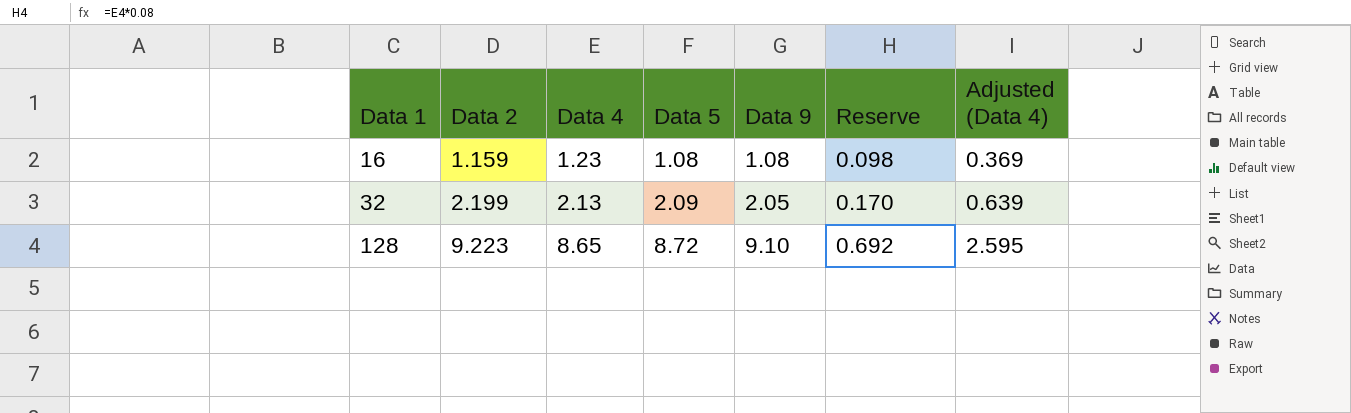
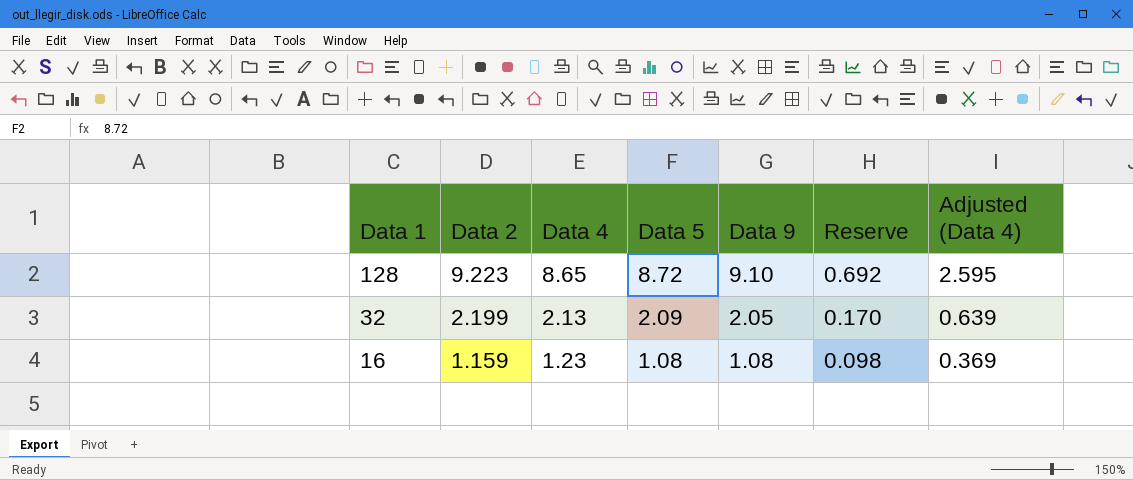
row order: Data 1 ascending -> Data 1 descending

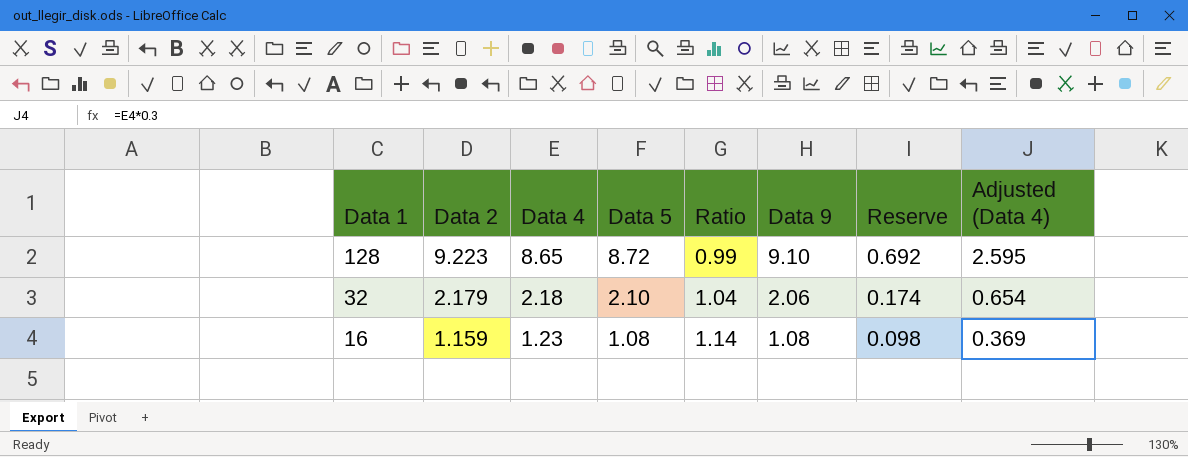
column Ratio | formula: none -> [Data 4] / [Data 5]
32 | Data 2: 2.199 -> 2.179
32 | Data 4: 2.13 -> 2.18
32 | Data 5: 2.09 -> 2.10
32 | Data 9: 2.05 -> 2.06
32 | Reserve: 0.170 -> 0.174
32 | Adjusted (Data 4): 0.639 -> 0.654

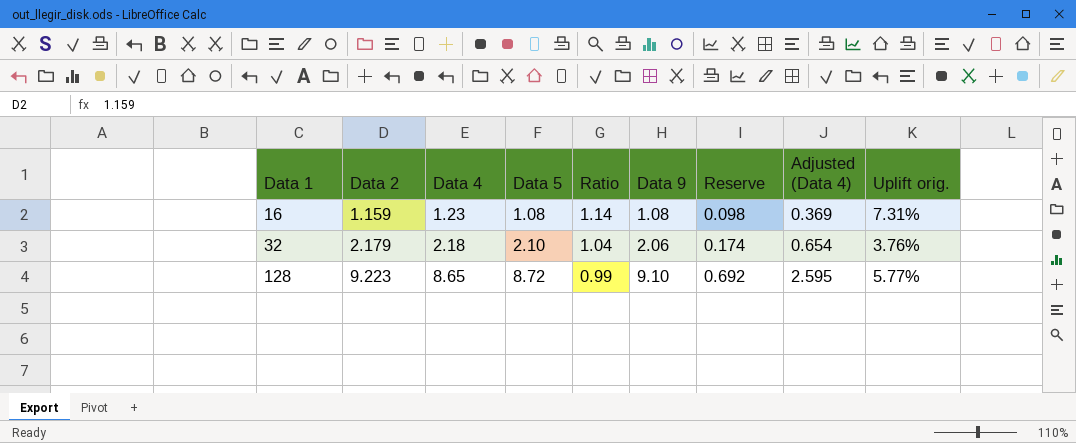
row order: Data 1 descending -> Data 1 ascending
column Uplift orig. | formula: none -> ([Data 2] - [Data 5]) / [Data 5]

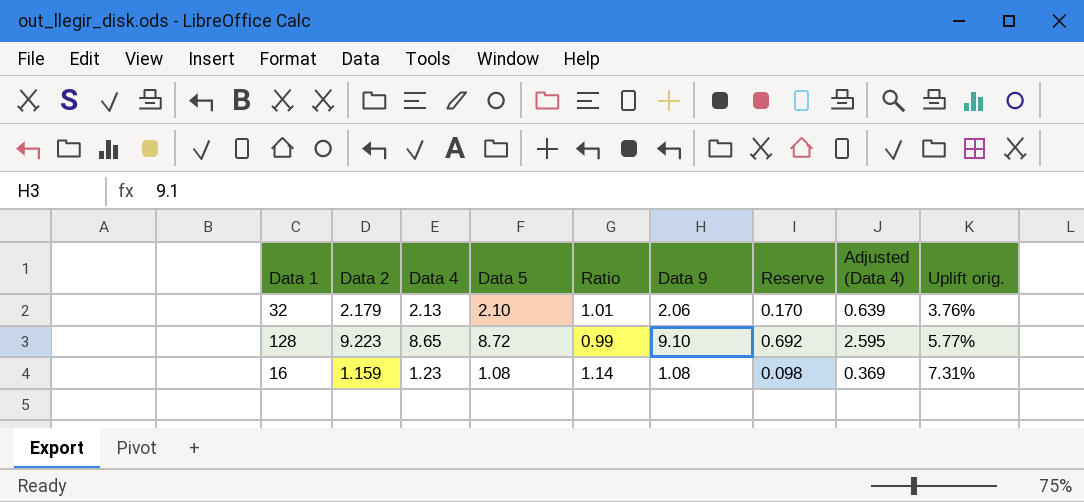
row order: Data 1 ascending -> Uplift orig. ascending
32 | Data 4: 2.18 -> 2.13
32 | Ratio: 1.04 -> 1.01
32 | Reserve: 0.174 -> 0.170
32 | Adjusted (Data 4): 0.654 -> 0.639

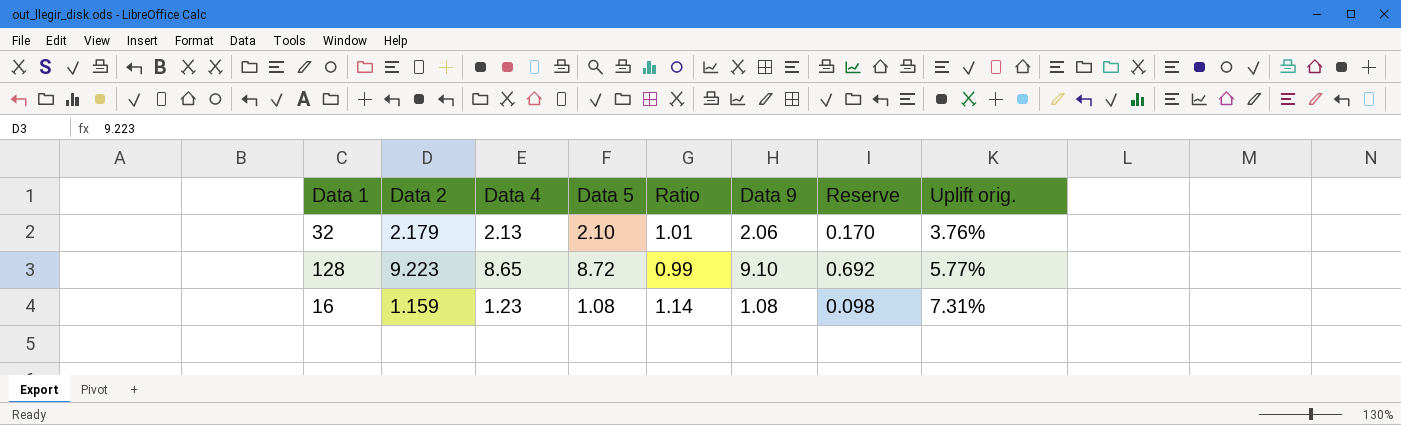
column Adjusted (Data 4) | formula: [Data 4] * 0.3 -> none

